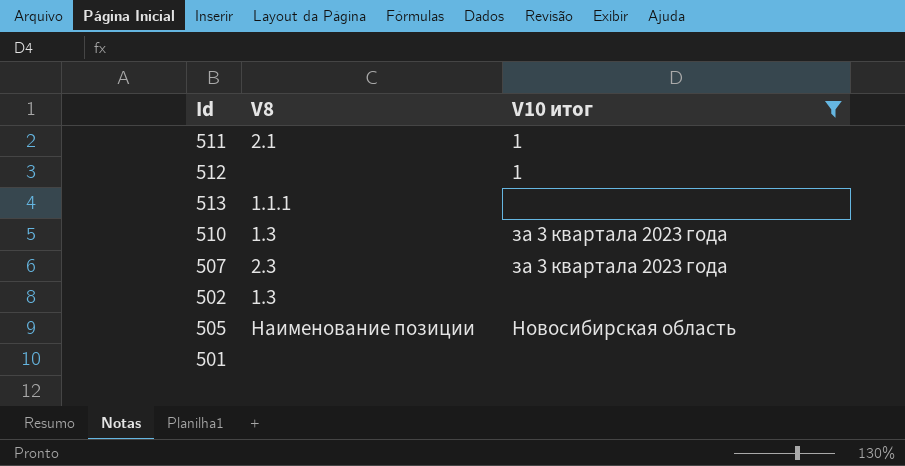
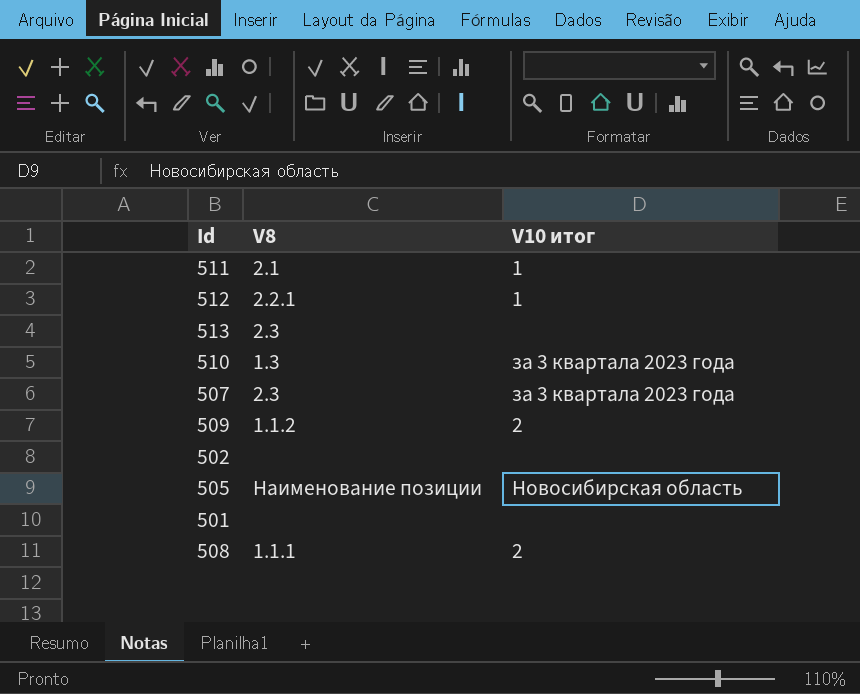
filter: V10 итог != 2 -> none
512 | V8: none -> 2.2.1
513 | V8: 1.1.1 -> 2.3
502 | V8: 1.3 -> none

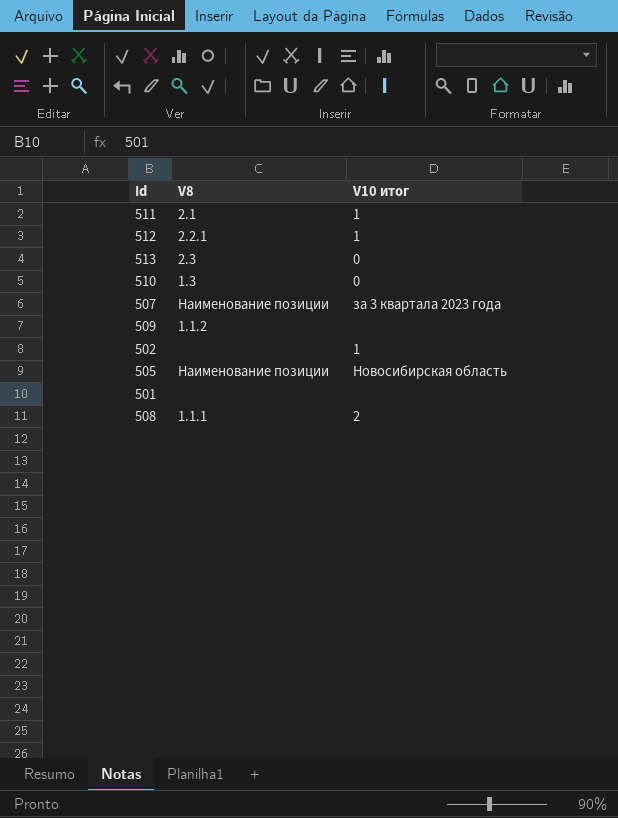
513 | V10 итог: none -> 0
510 | V10 итог: за 3 квартала 2023 года -> 0
507 | V8: 2.3 -> Наименование позиции
509 | V10 итог: 2 -> none
502 | V10 итог: none -> 1

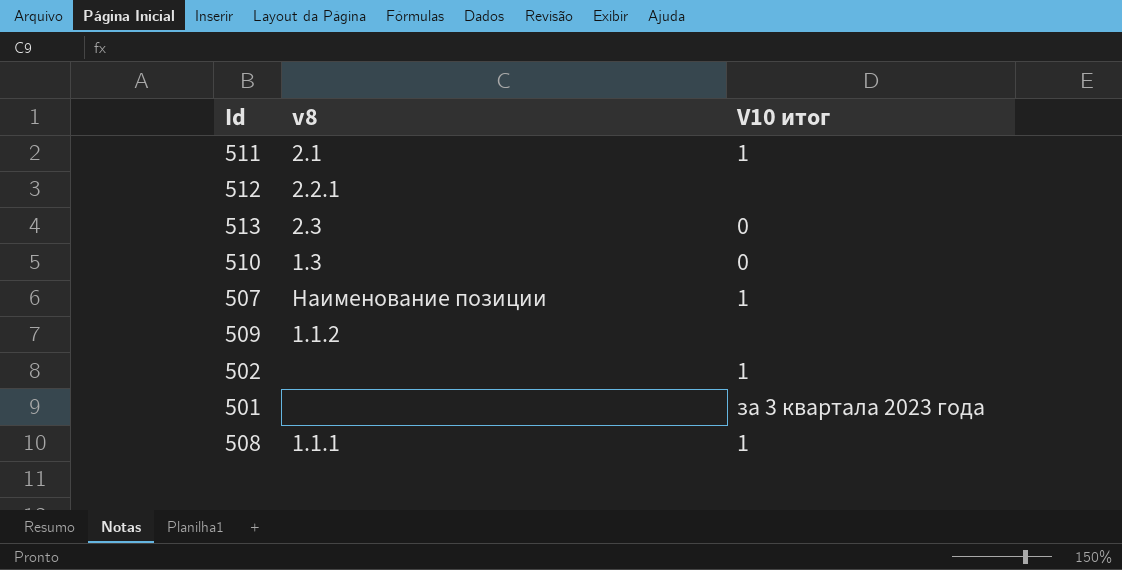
column name: V8 -> v8
row 505: Наименование позиции | Новосибирская область -> none
512 | V10 итог: 1 -> none
507 | V10 итог: за 3 квартала 2023 года -> 1
501 | V10 итог: none -> за 3 квартала 2023 года
508 | V10 итог: 2 -> 1

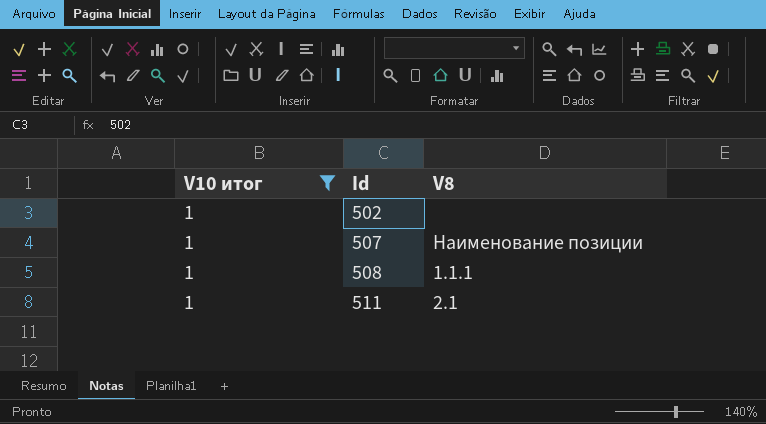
filter: none -> V10 итог = 1
row order: none -> Id ascending
column V10 итог | position: 3 -> 1
column name: v8 -> V8

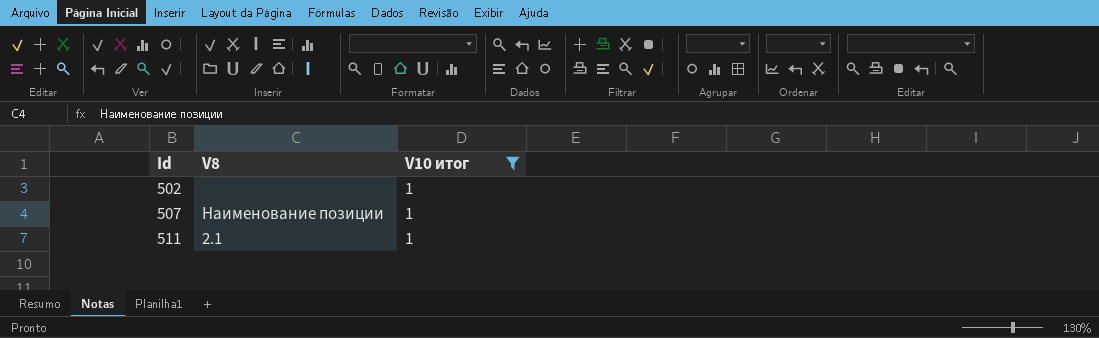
column V10 итог | position: 1 -> 3
row 508: 1 | 1.1.1 -> none

